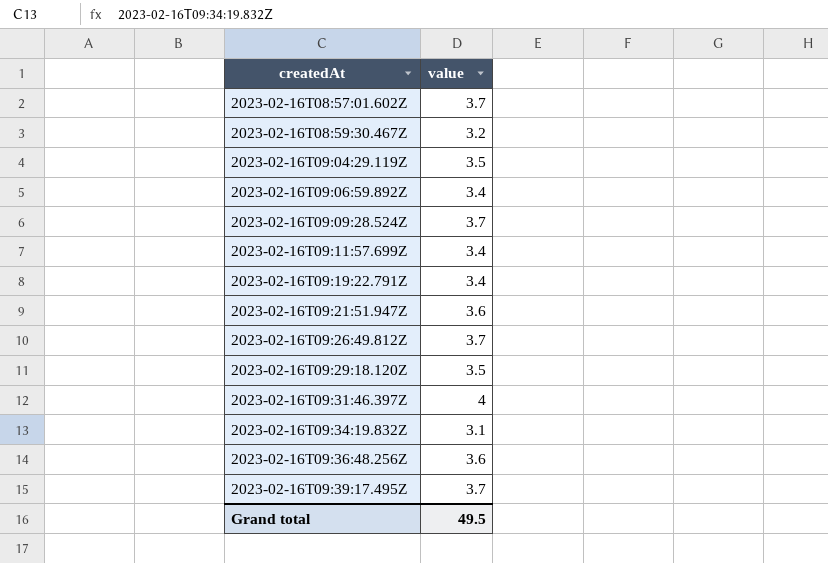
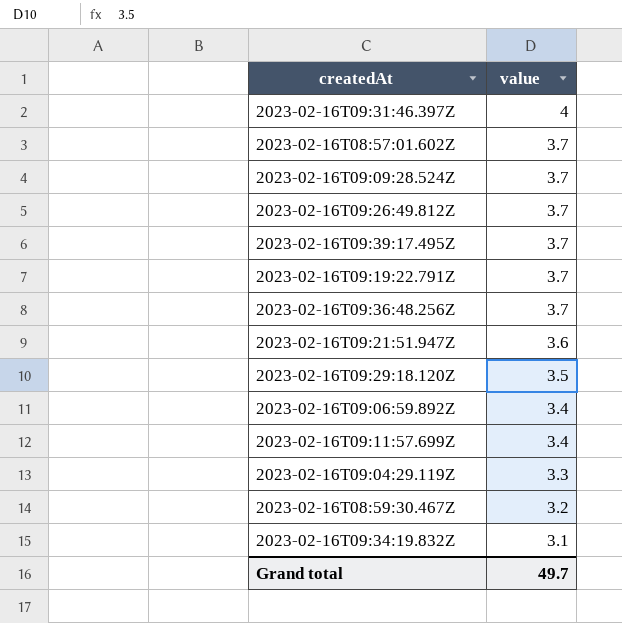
row order: createdAt ascending -> value descending
2023-02-16T09:19:22.791Z | value: 3.4 -> 3.7
2023-02-16T09:36:48.256Z | value: 3.6 -> 3.7
2023-02-16T09:04:29.119Z | value: 3.5 -> 3.3
Grand total | value: 49.5 -> 49.7

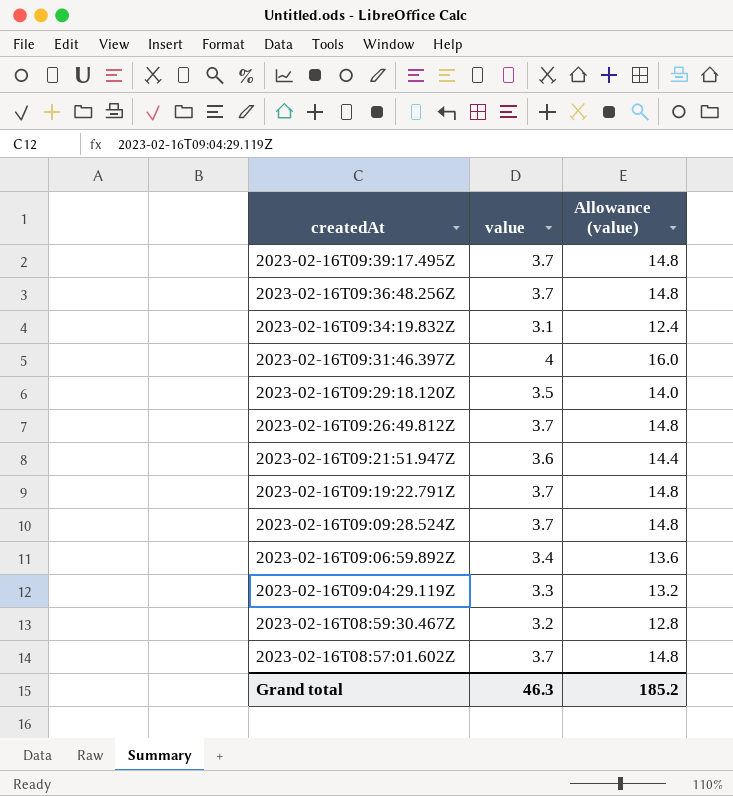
row order: value descending -> createdAt descending
column Allowance (value) | formula: none -> [value] * 4
row 2023-02-16T09:11:57.699Z: 3.4 -> none
Grand total | value: 49.7 -> 46.3

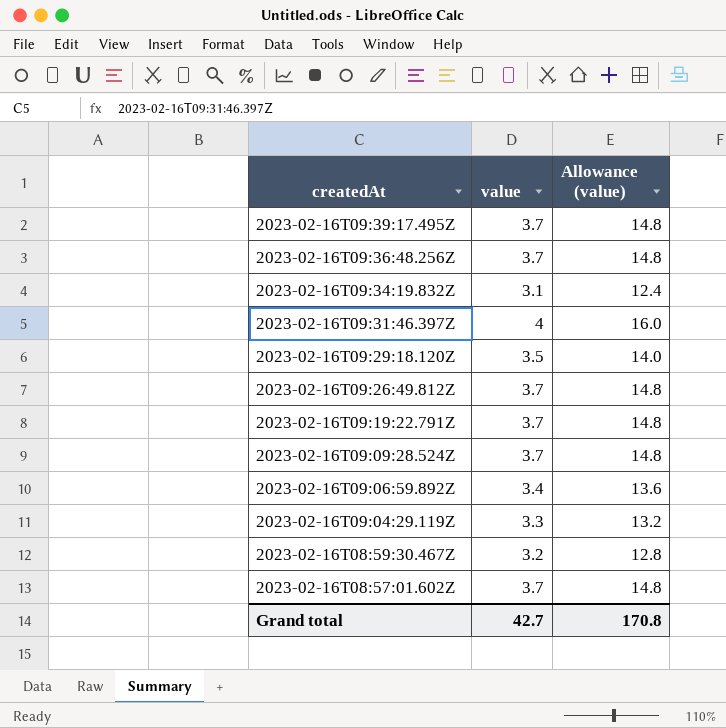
row 2023-02-16T09:21:51.947Z: 3.6 | 14.4 -> none
Grand total | value: 46.3 -> 42.7
Grand total | Allowance (value): 185.2 -> 170.8

